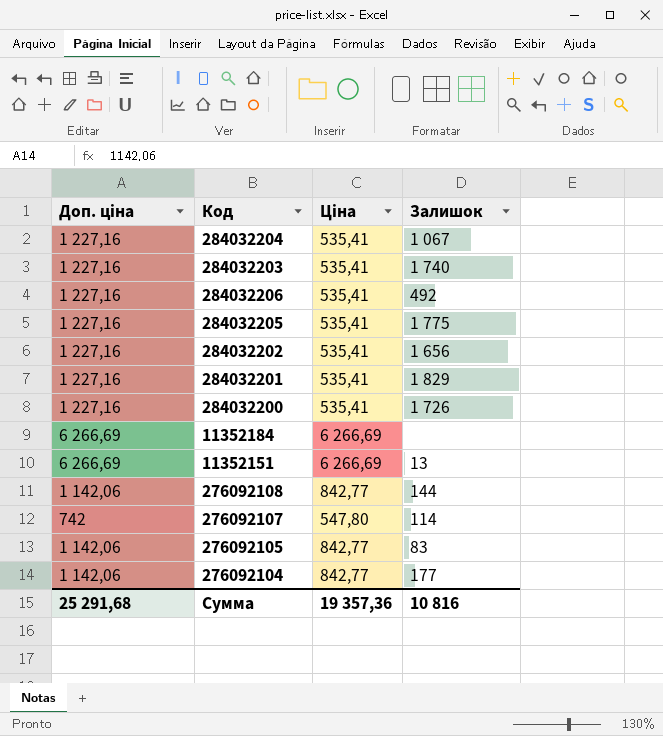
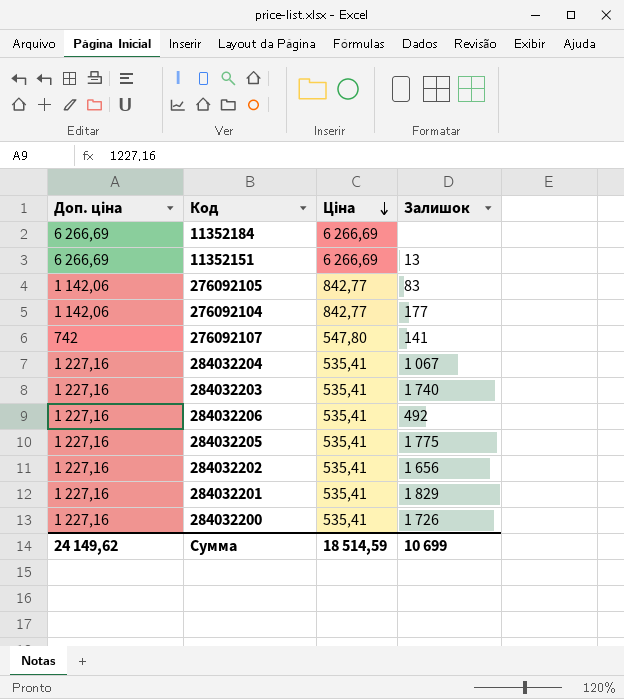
row order: none -> Ціна descending
row 276092108: 1 142,06 | 842,77 | 144 -> none
276092107 | Залишок: 114 -> 141
Сумма | Доп. ціна: 25 291,68 -> 24 149,62
Сумма | Ціна: 19 357,36 -> 18 514,59
Сумма | Залишок: 10 816 -> 10 699

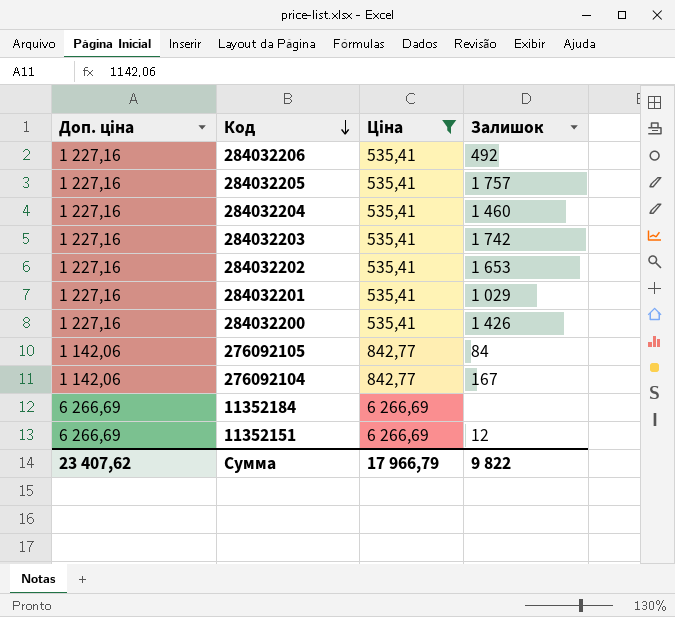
filter: none -> Ціна != 547,80
row order: Ціна descending -> Код descending
284032205 | Залишок: 1 775 -> 1 757
284032204 | Залишок: 1 067 -> 1 460
284032203 | Залишок: 1 740 -> 1 742
284032202 | Залишок: 1 656 -> 1 653
284032201 | Залишок: 1 829 -> 1 029
284032200 | Залишок: 1 726 -> 1 426
276092105 | Залишок: 83 -> 84
276092104 | Залишок: 177 -> 167
11352151 | Залишок: 13 -> 12
Сумма | Доп. ціна: 24 149,62 -> 23 407,62
Сумма | Ціна: 18 514,59 -> 17 966,79
Сумма | Залишок: 10 699 -> 9 822

